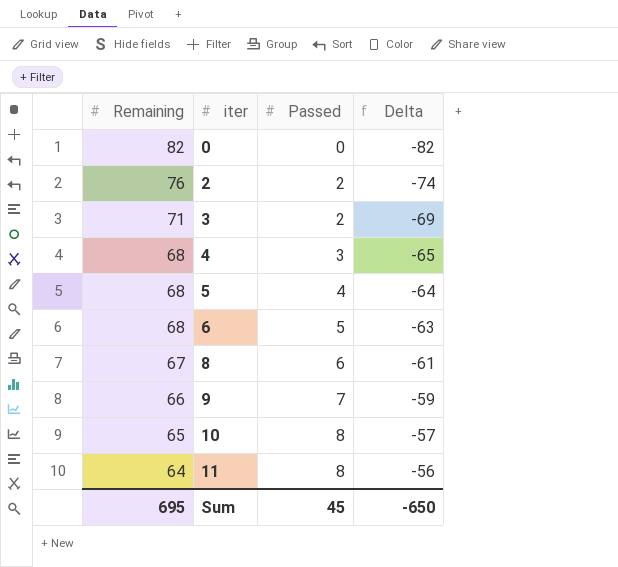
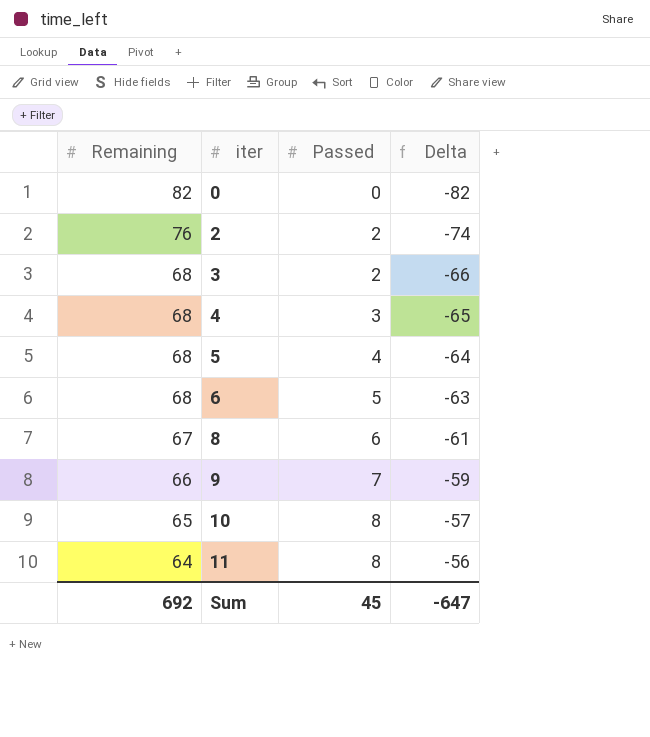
3 | Remaining: 71 -> 68
3 | Delta: -69 -> -66
Sum | Remaining: 695 -> 692
Sum | Delta: -650 -> -647

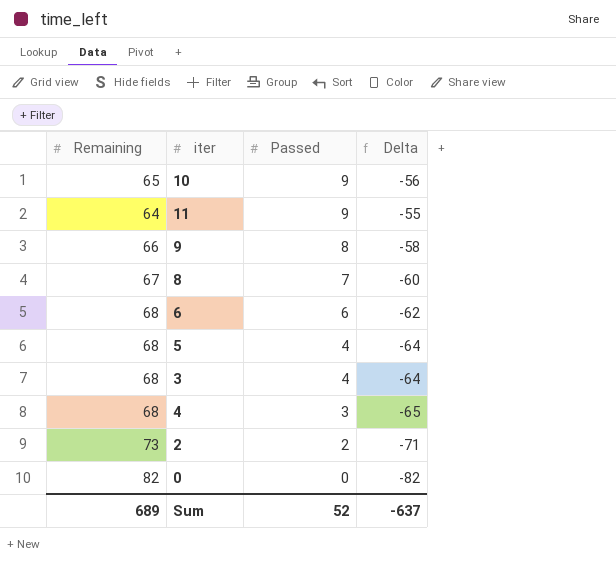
row order: Remaining descending -> Passed descending
10 | Passed: 8 -> 9
10 | Delta: -57 -> -56
11 | Passed: 8 -> 9
11 | Delta: -56 -> -55
9 | Passed: 7 -> 8
9 | Delta: -59 -> -58
8 | Passed: 6 -> 7
8 | Delta: -61 -> -60
6 | Passed: 5 -> 6
6 | Delta: -63 -> -62
3 | Passed: 2 -> 4
3 | Delta: -66 -> -64
2 | Remaining: 76 -> 73
2 | Delta: -74 -> -71
Sum | Remaining: 692 -> 689
Sum | Passed: 45 -> 52
Sum | Delta: -647 -> -637

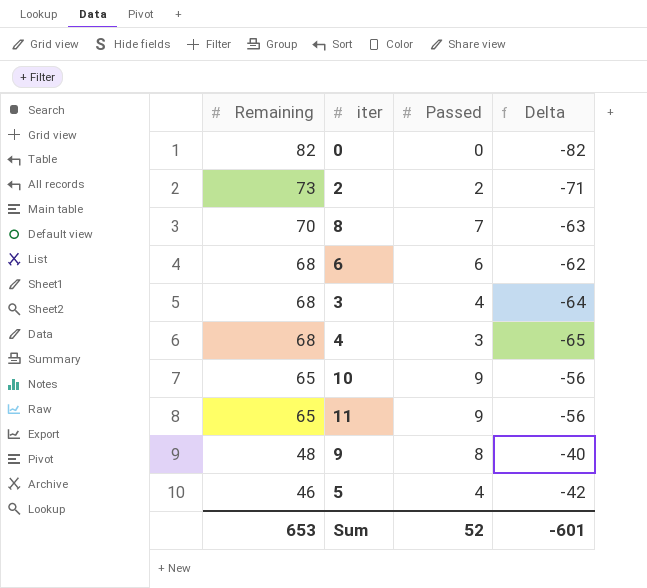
row order: Passed descending -> Remaining descending
8 | Remaining: 67 -> 70
8 | Delta: -60 -> -63
11 | Remaining: 64 -> 65
11 | Delta: -55 -> -56
9 | Remaining: 66 -> 48
9 | Delta: -58 -> -40
5 | Remaining: 68 -> 46
5 | Delta: -64 -> -42
Sum | Remaining: 689 -> 653
Sum | Delta: -637 -> -601

